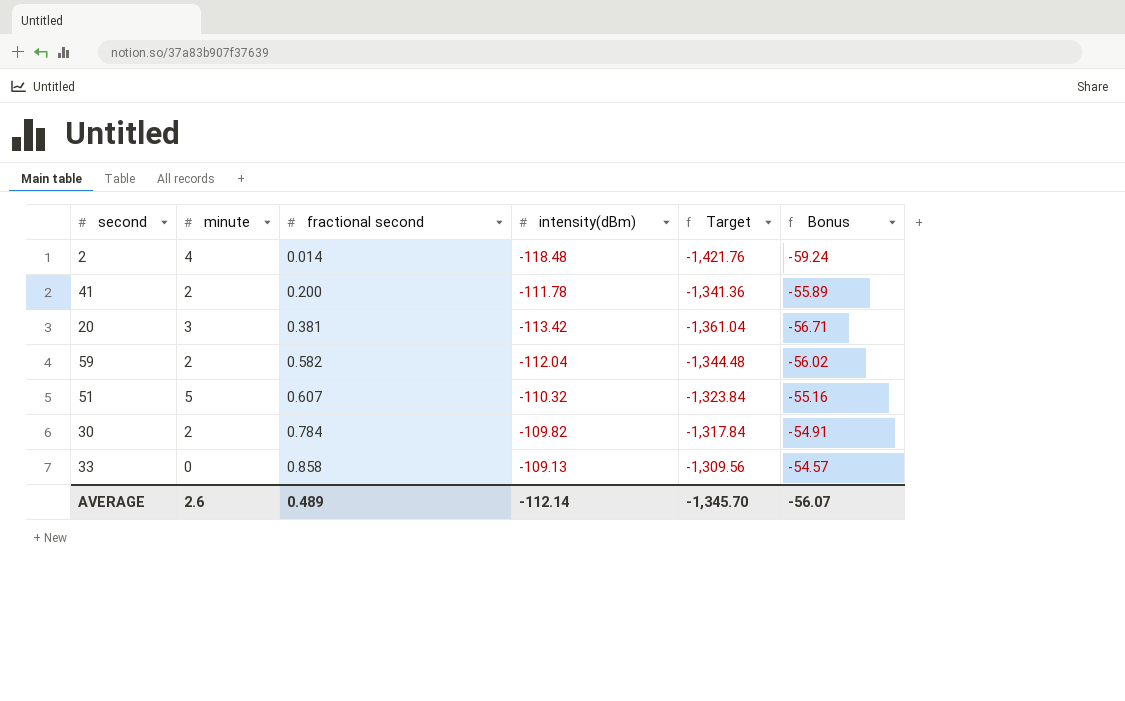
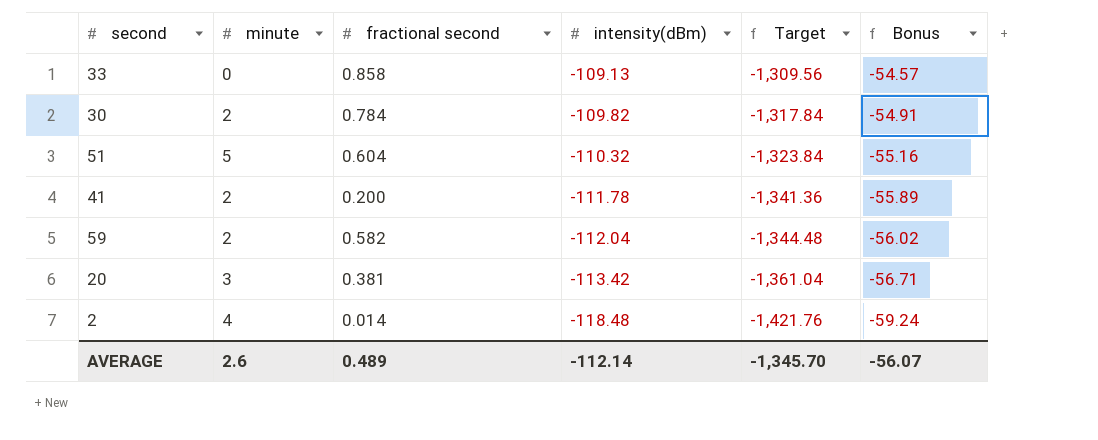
row order: fractional second ascending -> intensity(dBm) descending
51 | fractional second: 0.607 -> 0.604

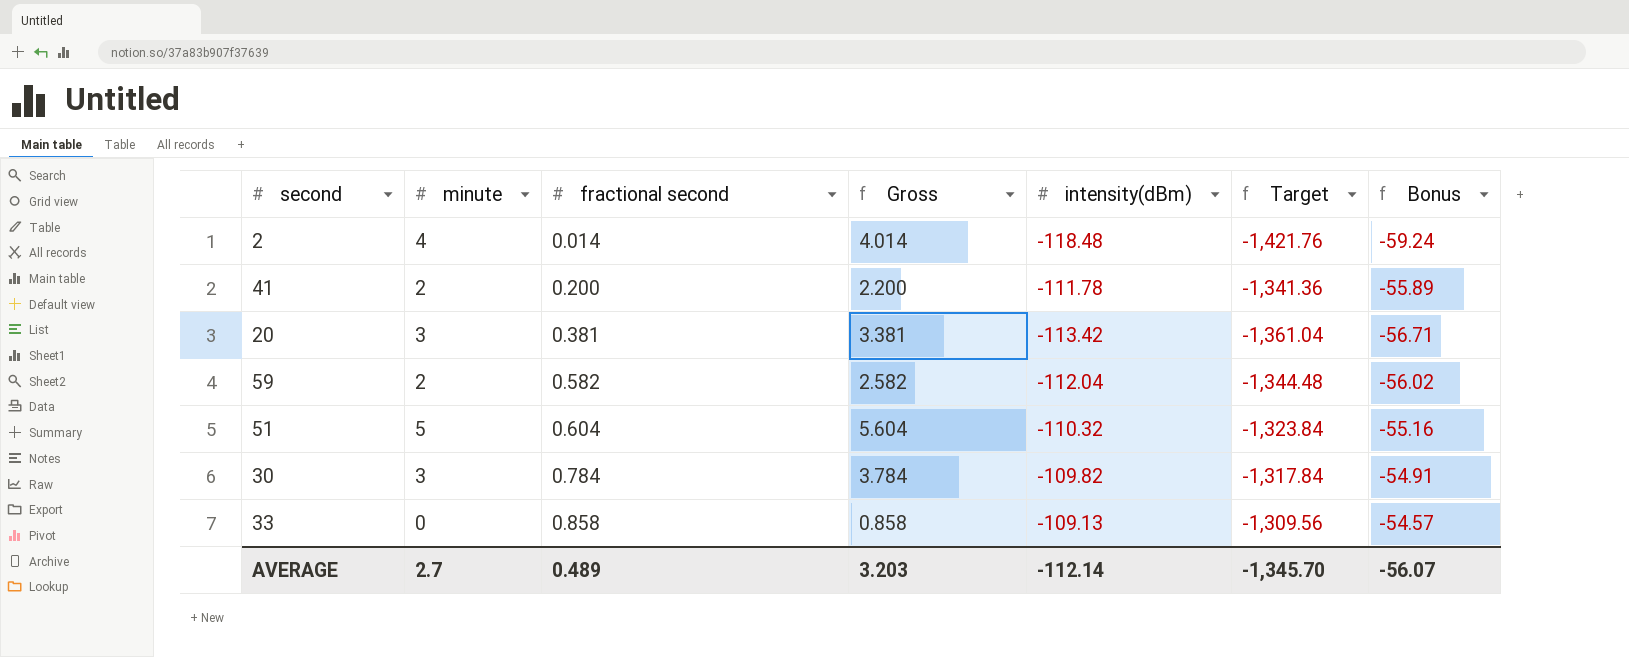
row order: intensity(dBm) descending -> fractional second ascending
column Gross | formula: none -> [minute] + [fractional second]
30 | minute: 2 -> 3
AVERAGE | minute: 2.6 -> 2.7

